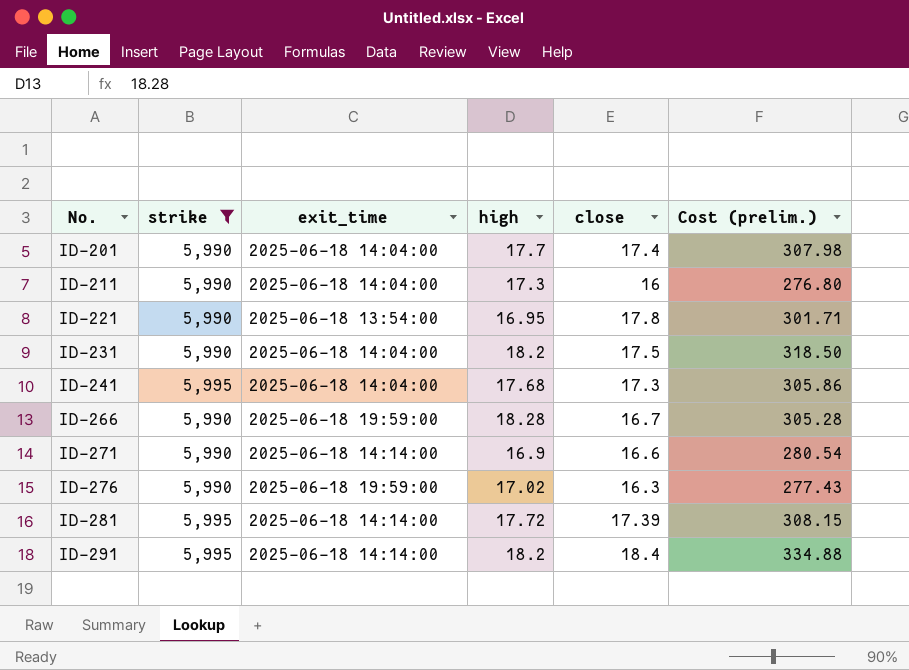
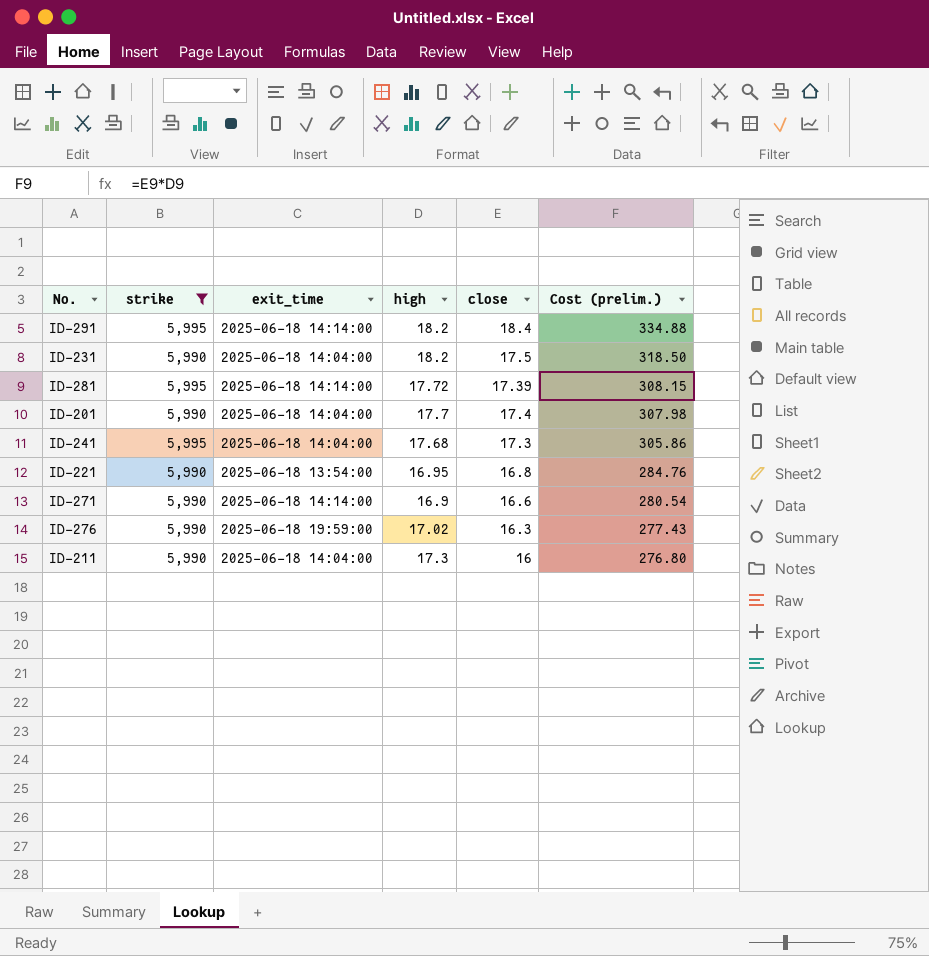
row order: No. ascending -> Cost (prelim.) descending
row ID-266: 5,990 | 2025-06-18 19:59:00 | 18.28 | 16.7 | 305.28 -> none
ID-221 | close: 17.8 -> 16.8
ID-221 | Cost (prelim.): 301.71 -> 284.76

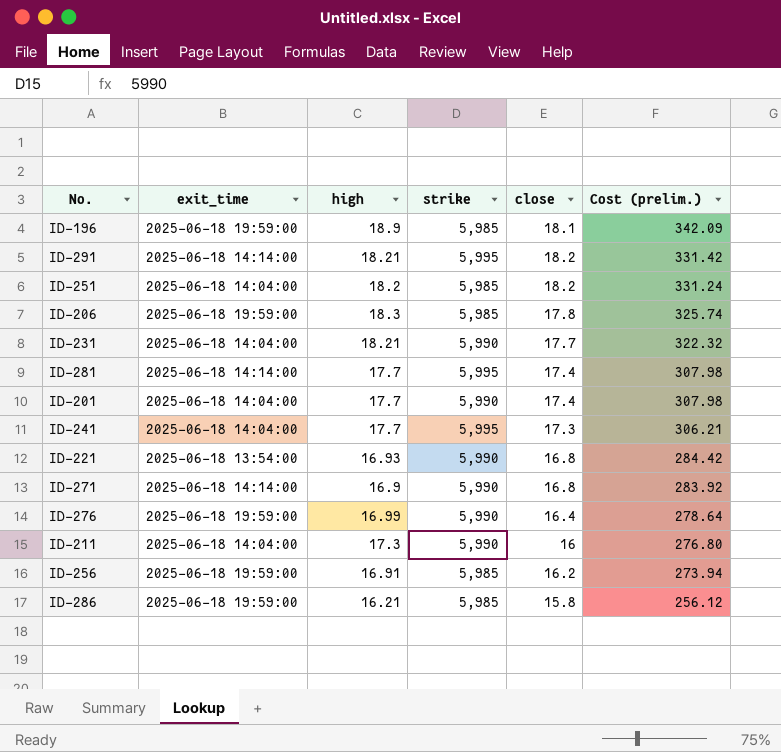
filter: strike != 5,985 -> none
column strike | position: 2 -> 4
ID-291 | high: 18.2 -> 18.21
ID-291 | close: 18.4 -> 18.2
ID-291 | Cost (prelim.): 334.88 -> 331.42
ID-231 | high: 18.2 -> 18.21
ID-231 | close: 17.5 -> 17.7
ID-231 | Cost (prelim.): 318.50 -> 322.32
ID-281 | high: 17.72 -> 17.7
ID-281 | close: 17.39 -> 17.4
ID-281 | Cost (prelim.): 308.15 -> 307.98
ID-241 | high: 17.68 -> 17.7
ID-241 | Cost (prelim.): 305.86 -> 306.21
ID-221 | high: 16.95 -> 16.93
ID-221 | Cost (prelim.): 284.76 -> 284.42
ID-271 | close: 16.6 -> 16.8
ID-271 | Cost (prelim.): 280.54 -> 283.92
ID-276 | high: 17.02 -> 16.99
ID-276 | close: 16.3 -> 16.4
ID-276 | Cost (prelim.): 277.43 -> 278.64

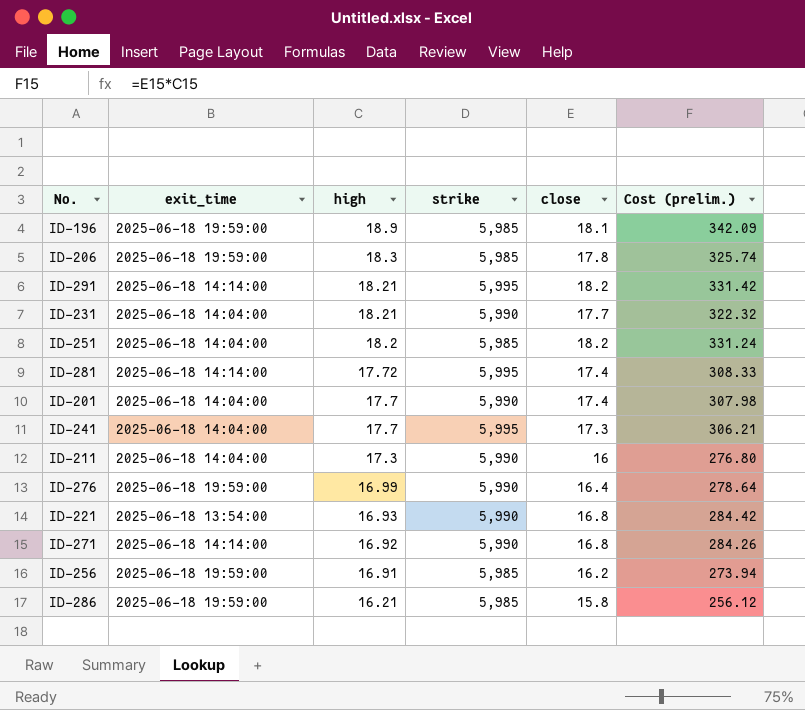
row order: Cost (prelim.) descending -> high descending
ID-281 | high: 17.7 -> 17.72
ID-281 | Cost (prelim.): 307.98 -> 308.33
ID-271 | high: 16.9 -> 16.92
ID-271 | Cost (prelim.): 283.92 -> 284.26

